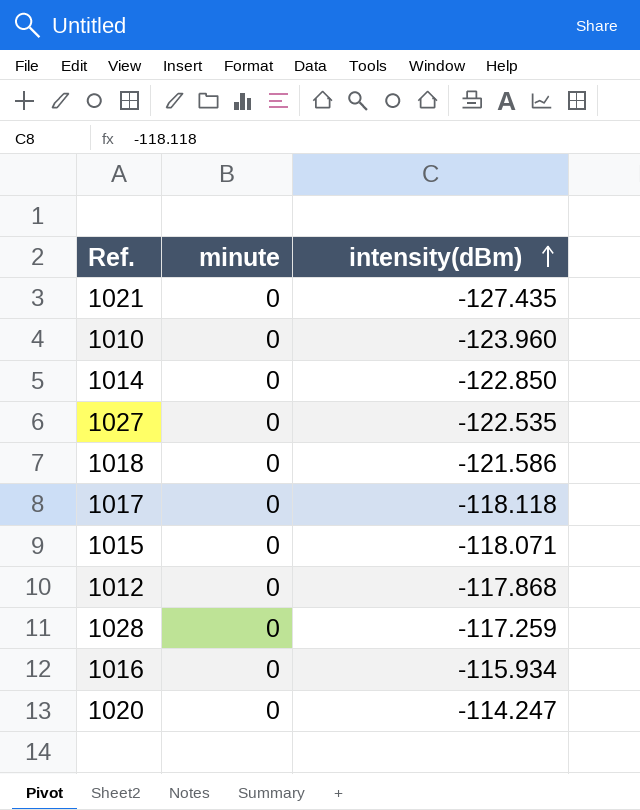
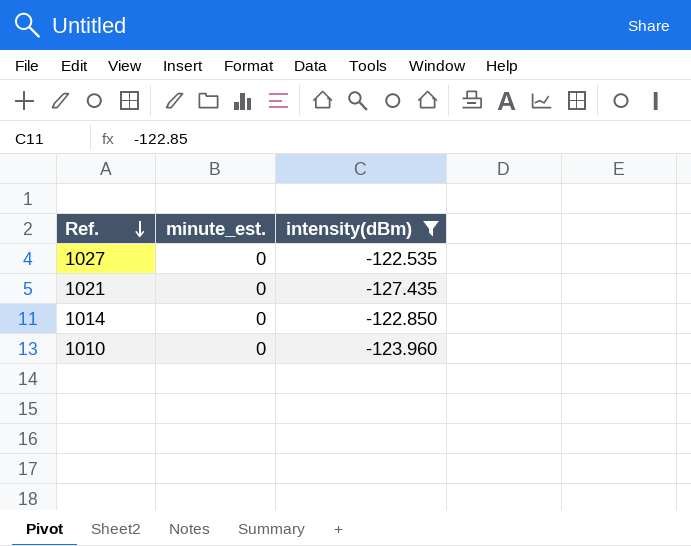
filter: none -> intensity(dBm) <= -122.535
row order: intensity(dBm) ascending -> Ref. descending
column name: minute -> minute_est.

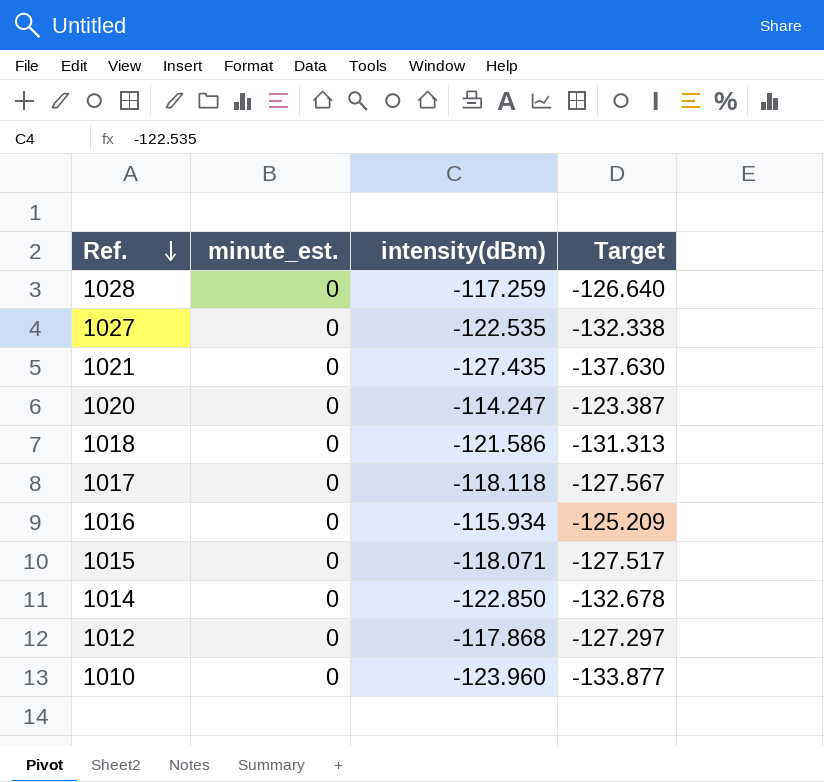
filter: intensity(dBm) <= -122.535 -> none
column Target | formula: none -> [intensity(dBm)] * 1.08

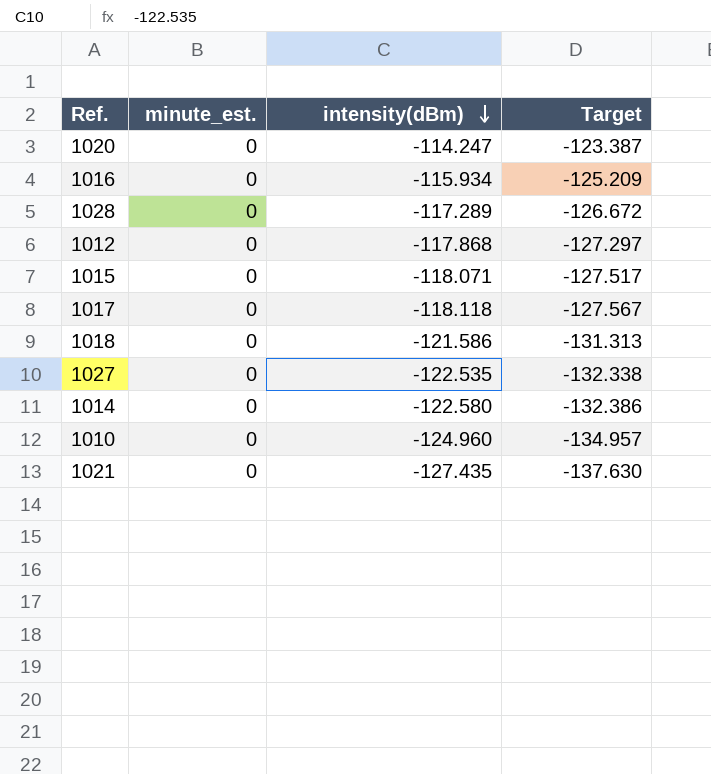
row order: Ref. descending -> intensity(dBm) descending
1028 | intensity(dBm): -117.259 -> -117.289
1028 | Target: -126.640 -> -126.672
1014 | intensity(dBm): -122.850 -> -122.580
1014 | Target: -132.678 -> -132.386
1010 | intensity(dBm): -123.960 -> -124.960
1010 | Target: -133.877 -> -134.957

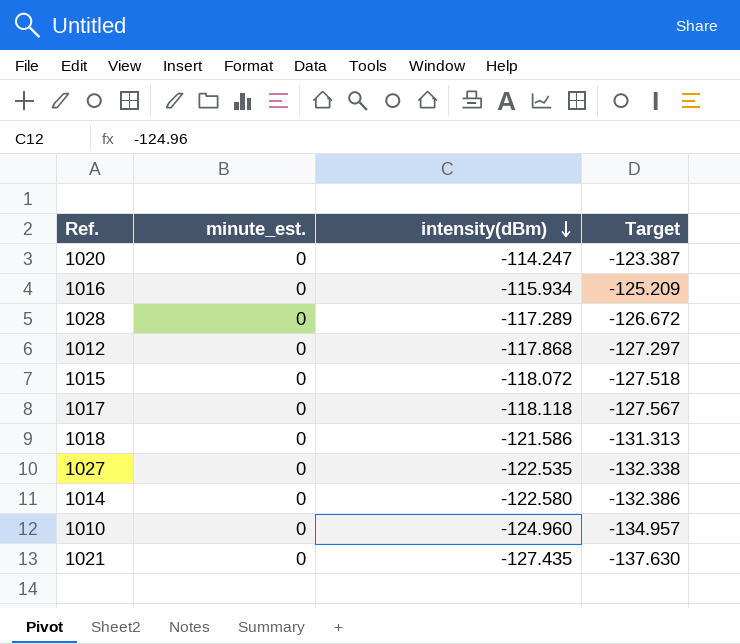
1015 | intensity(dBm): -118.071 -> -118.072
1015 | Target: -127.517 -> -127.518

